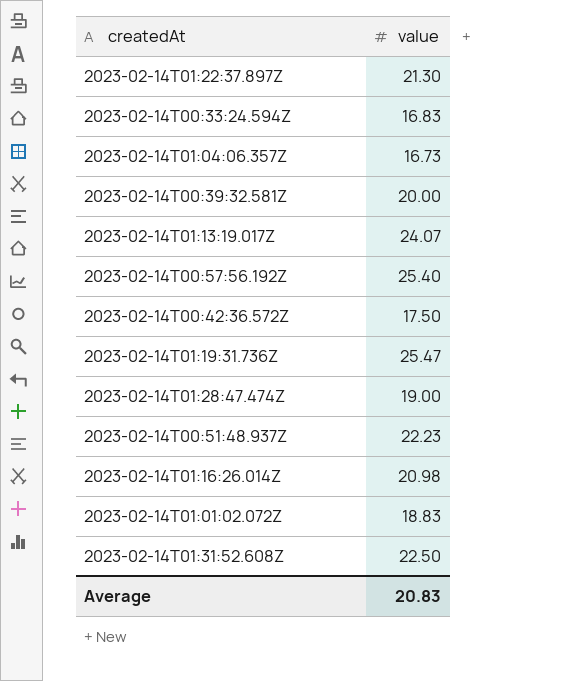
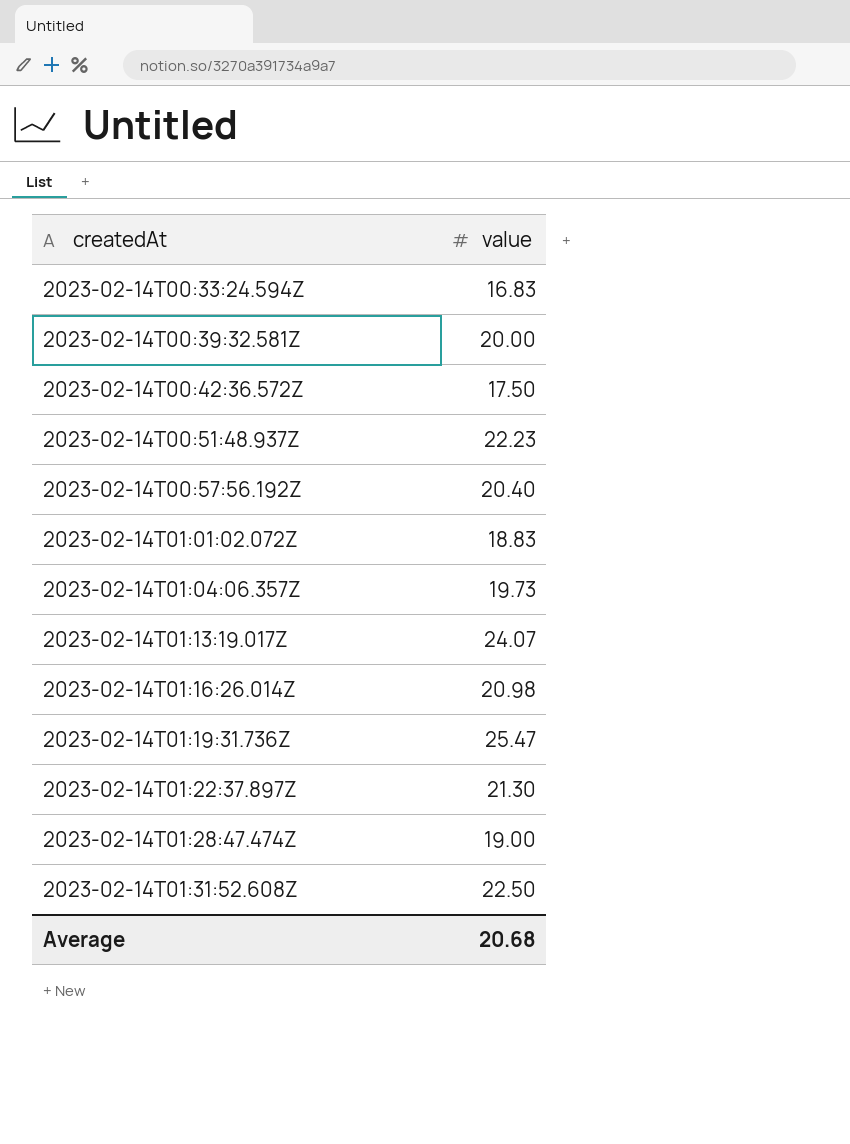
row order: none -> createdAt ascending
2023-02-14T00:57:56.192Z | value: 25.40 -> 20.40
2023-02-14T01:04:06.357Z | value: 16.73 -> 19.73
Average | value: 20.83 -> 20.68

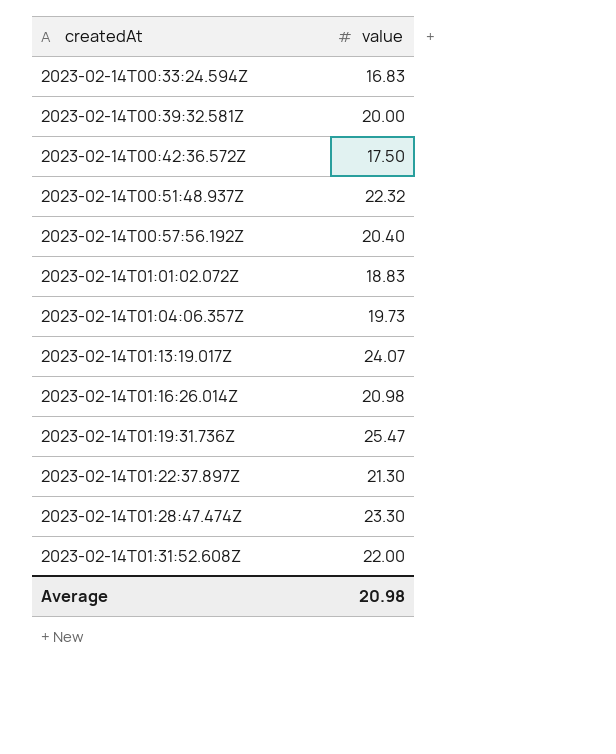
2023-02-14T00:51:48.937Z | value: 22.23 -> 22.32
2023-02-14T01:28:47.474Z | value: 19.00 -> 23.30
2023-02-14T01:31:52.608Z | value: 22.50 -> 22.00
Average | value: 20.68 -> 20.98

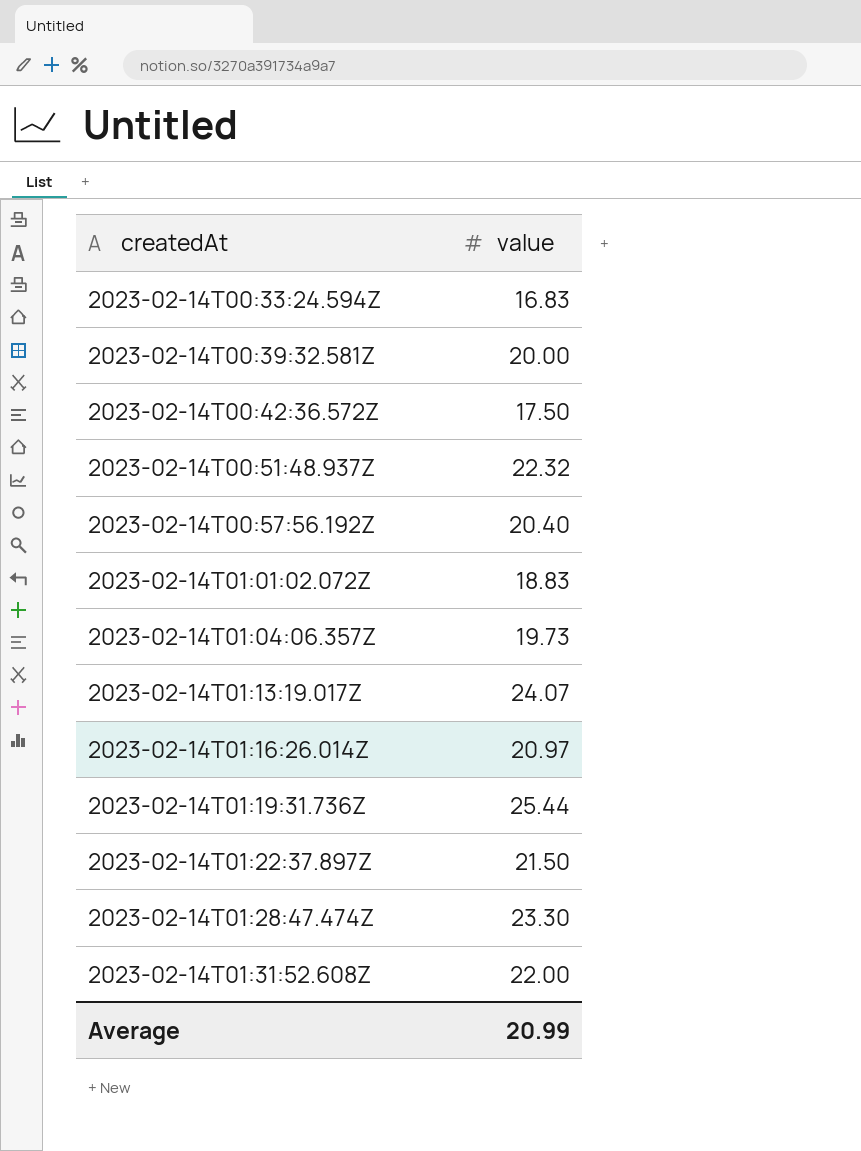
2023-02-14T01:16:26.014Z | value: 20.98 -> 20.97
2023-02-14T01:19:31.736Z | value: 25.47 -> 25.44
2023-02-14T01:22:37.897Z | value: 21.30 -> 21.50
Average | value: 20.98 -> 20.99

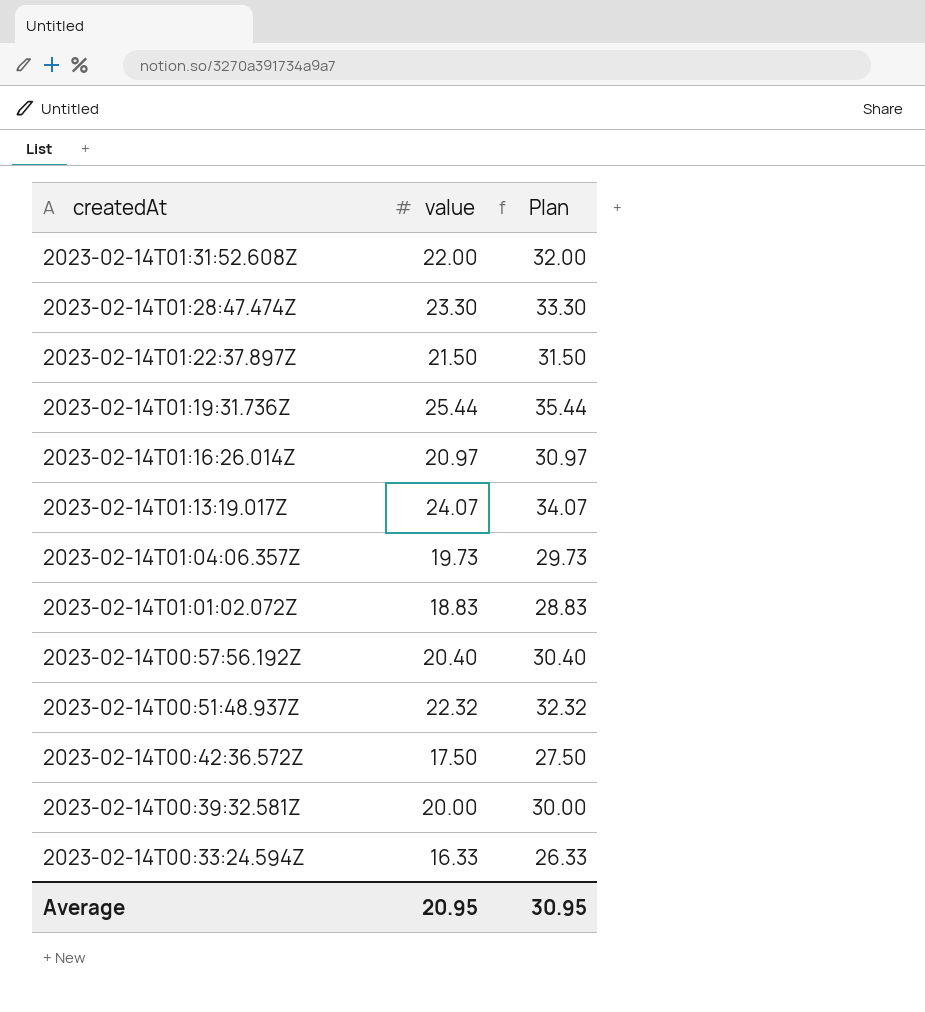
row order: createdAt ascending -> createdAt descending
column Plan | formula: none -> [value] + 10
2023-02-14T00:33:24.594Z | value: 16.83 -> 16.33
Average | value: 20.99 -> 20.95

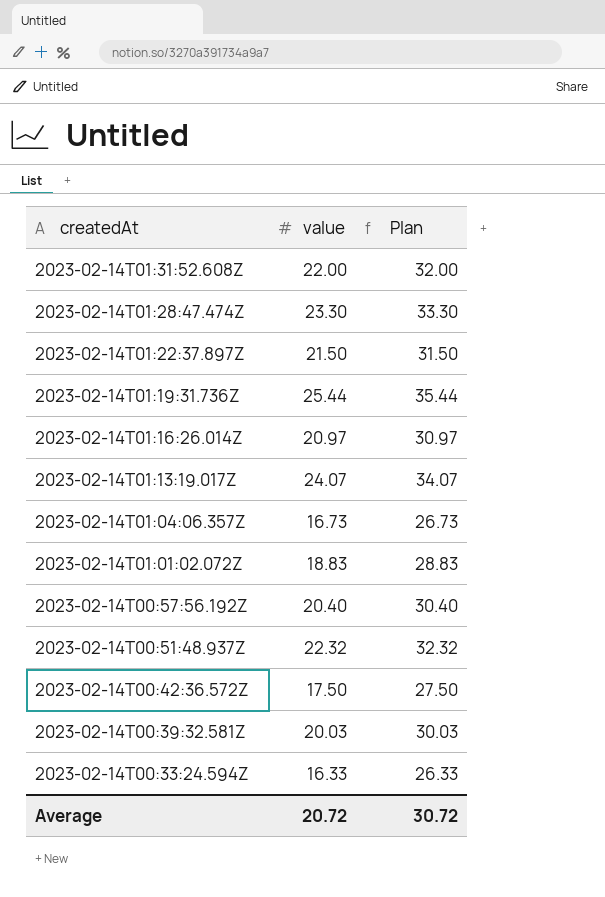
2023-02-14T01:04:06.357Z | value: 19.73 -> 16.73
2023-02-14T01:04:06.357Z | Plan: 29.73 -> 26.73
2023-02-14T00:39:32.581Z | value: 20.00 -> 20.03
2023-02-14T00:39:32.581Z | Plan: 30.00 -> 30.03
Average | value: 20.95 -> 20.72
Average | Plan: 30.95 -> 30.72

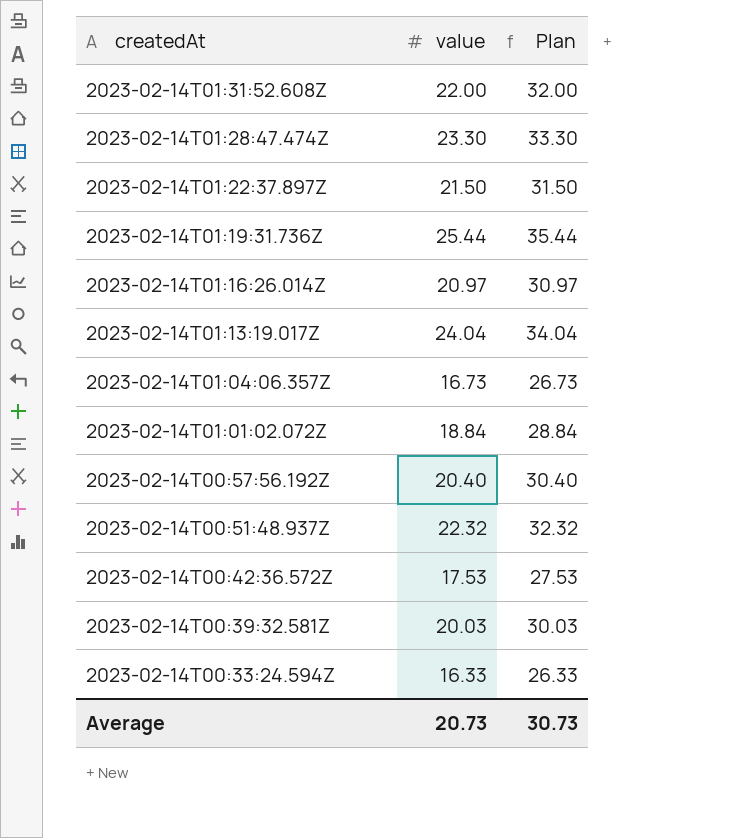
2023-02-14T01:13:19.017Z | value: 24.07 -> 24.04
2023-02-14T01:13:19.017Z | Plan: 34.07 -> 34.04
2023-02-14T01:01:02.072Z | value: 18.83 -> 18.84
2023-02-14T01:01:02.072Z | Plan: 28.83 -> 28.84
2023-02-14T00:42:36.572Z | value: 17.50 -> 17.53
2023-02-14T00:42:36.572Z | Plan: 27.50 -> 27.53
Average | value: 20.72 -> 20.73
Average | Plan: 30.72 -> 30.73

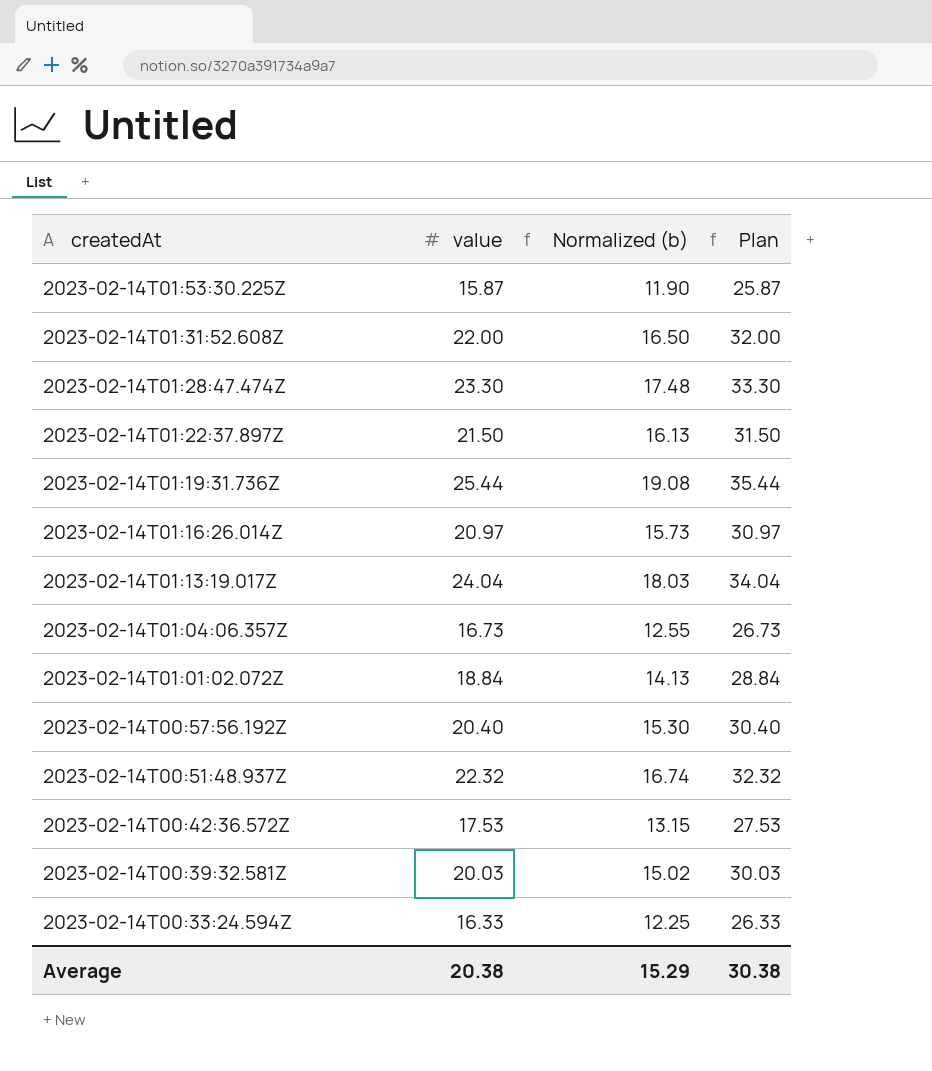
column Normalized (b) | formula: none -> [value] * 0.75
row 2023-02-14T01:53:30.225Z: none -> 15.87 | 11.90 | 25.87
Average | value: 20.73 -> 20.38
Average | Plan: 30.73 -> 30.38

